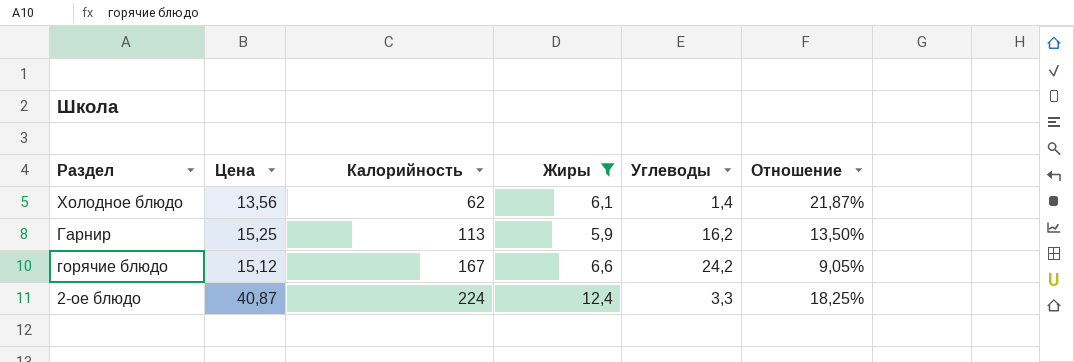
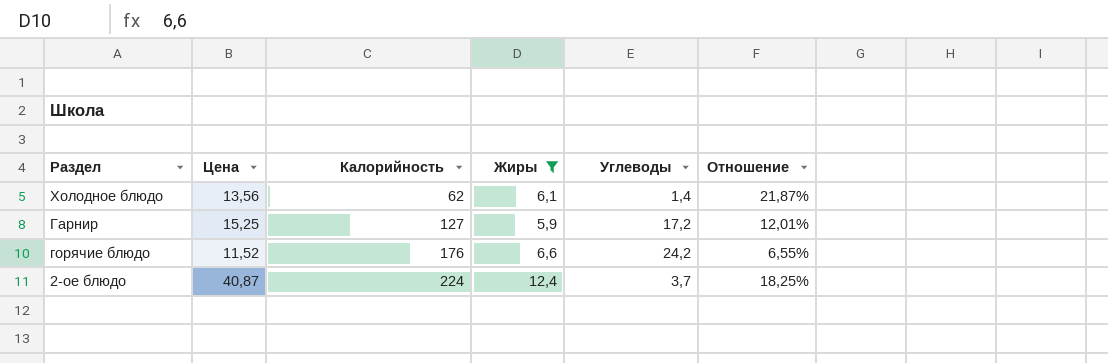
Гарнир | Калорийность: 113 -> 127
Гарнир | Углеводы: 16,2 -> 17,2
Гарнир | Отношение: 13,50% -> 12,01%
горячие блюдо | Цена: 15,12 -> 11,52
горячие блюдо | Калорийность: 167 -> 176
горячие блюдо | Отношение: 9,05% -> 6,55%
2-ое блюдо | Углеводы: 3,3 -> 3,7

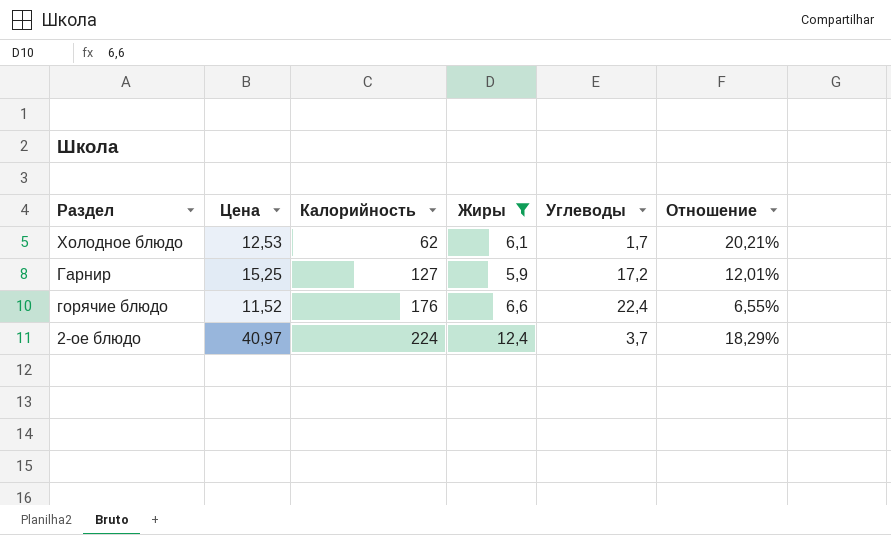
Холодное блюдо | Цена: 13,56 -> 12,53
Холодное блюдо | Углеводы: 1,4 -> 1,7
Холодное блюдо | Отношение: 21,87% -> 20,21%
горячие блюдо | Углеводы: 24,2 -> 22,4
2-ое блюдо | Цена: 40,87 -> 40,97
2-ое блюдо | Отношение: 18,25% -> 18,29%

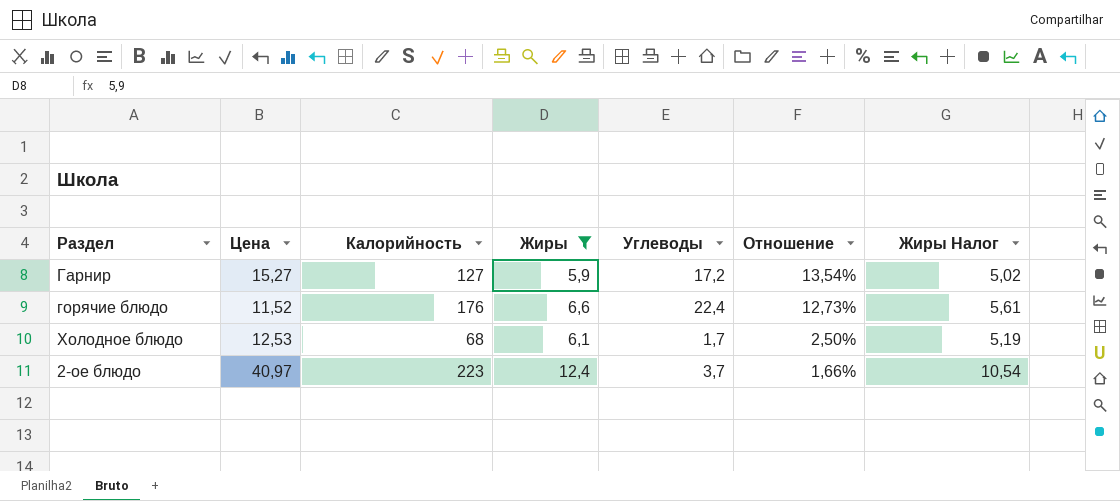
row order: Калорийность ascending -> Отношение descending
column Отношение | formula: [Цена] / [Калорийность] -> [Углеводы] / [Калорийность]
column Жиры Налог | formula: none -> [Жиры] * 0,85
Гарнир | Цена: 15,25 -> 15,27
Холодное блюдо | Калорийность: 62 -> 68
2-ое блюдо | Калорийность: 224 -> 223

